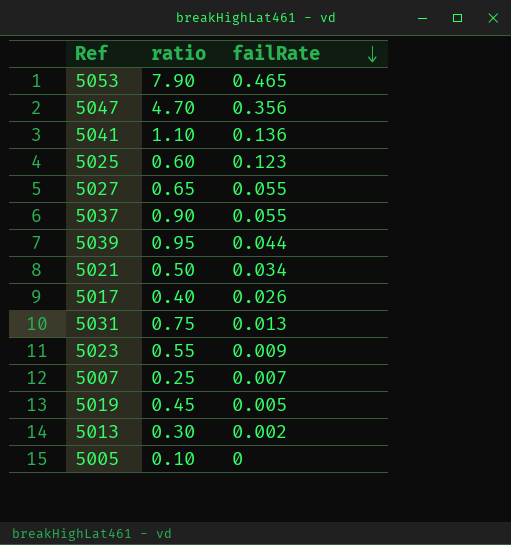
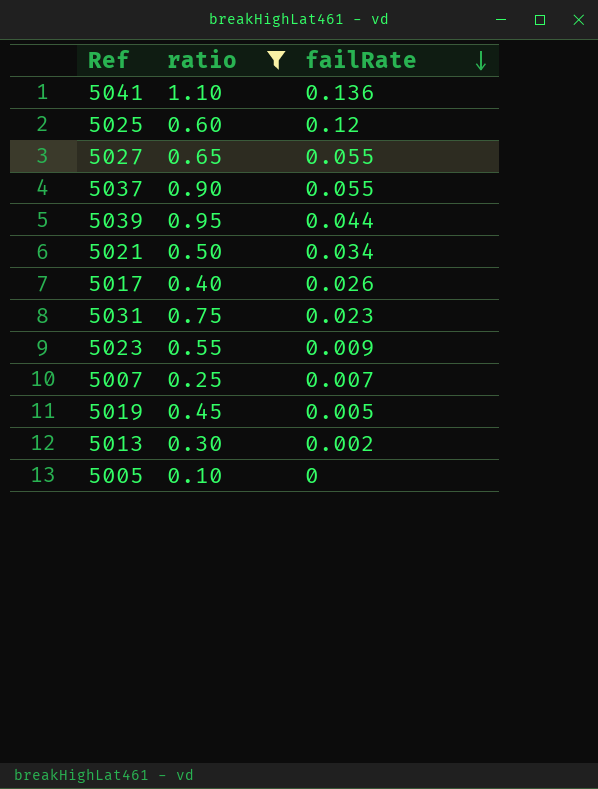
filter: none -> ratio <= 1.10
5025 | failRate: 0.123 -> 0.12
5031 | failRate: 0.013 -> 0.023

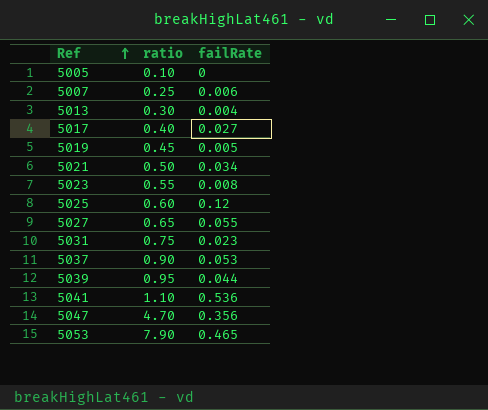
filter: ratio <= 1.10 -> none
row order: failRate descending -> Ref ascending
5007 | failRate: 0.007 -> 0.006
5013 | failRate: 0.002 -> 0.004
5017 | failRate: 0.026 -> 0.027
5023 | failRate: 0.009 -> 0.008
5037 | failRate: 0.055 -> 0.053
5041 | failRate: 0.136 -> 0.536

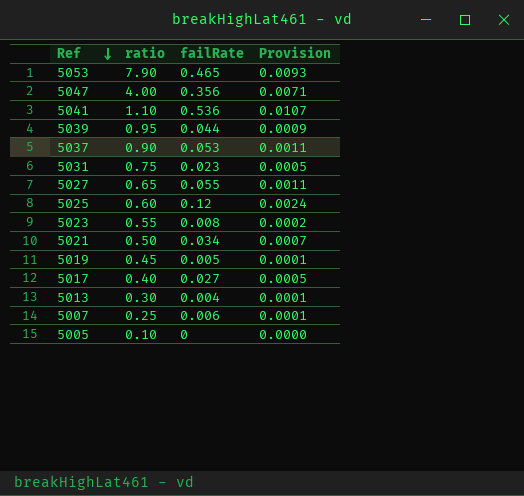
row order: Ref ascending -> Ref descending
column Provision | formula: none -> [failRate] * 0.02
5047 | ratio: 4.70 -> 4.00

